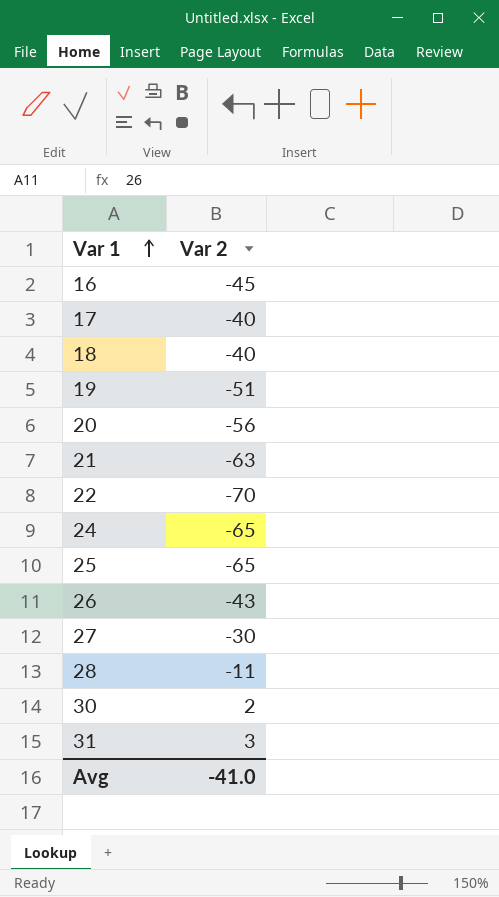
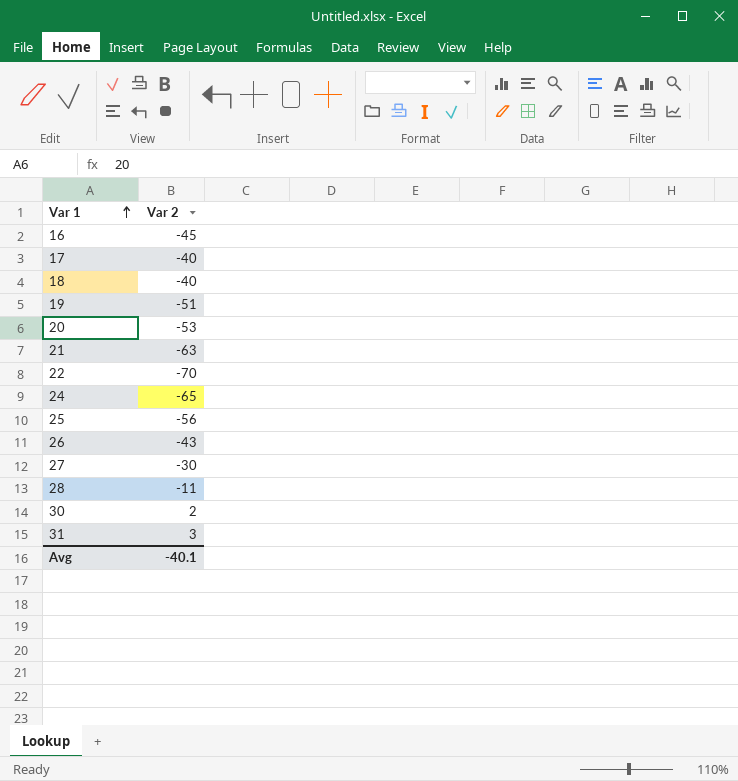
20 | Var 2: -56 -> -53
25 | Var 2: -65 -> -56
Avg | Var 2: -41.0 -> -40.1

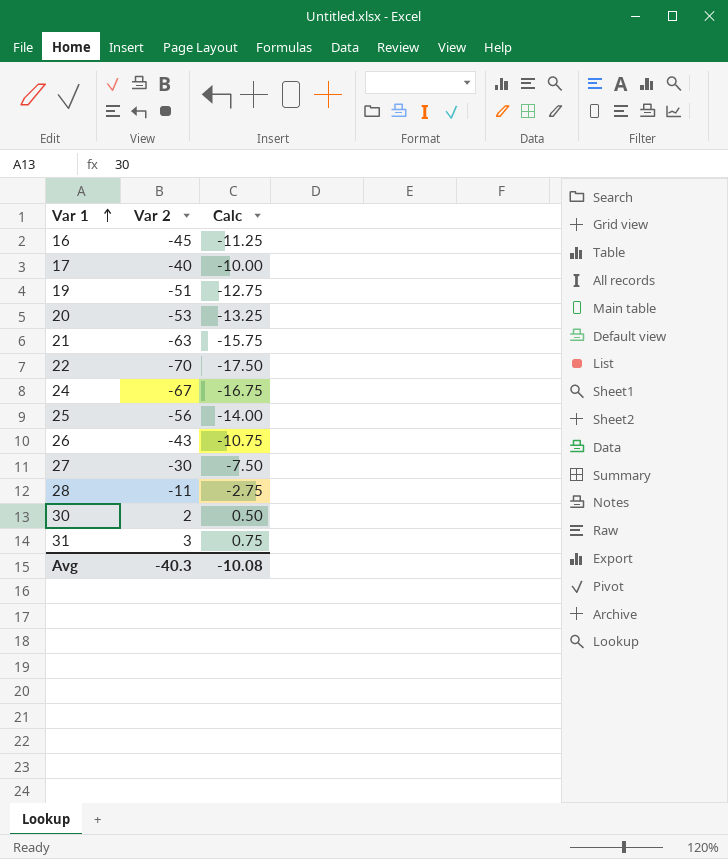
column Calc | formula: none -> [Var 2] * 0.25
row 18: -40 -> none
24 | Var 2: -65 -> -67
Avg | Var 2: -40.1 -> -40.3

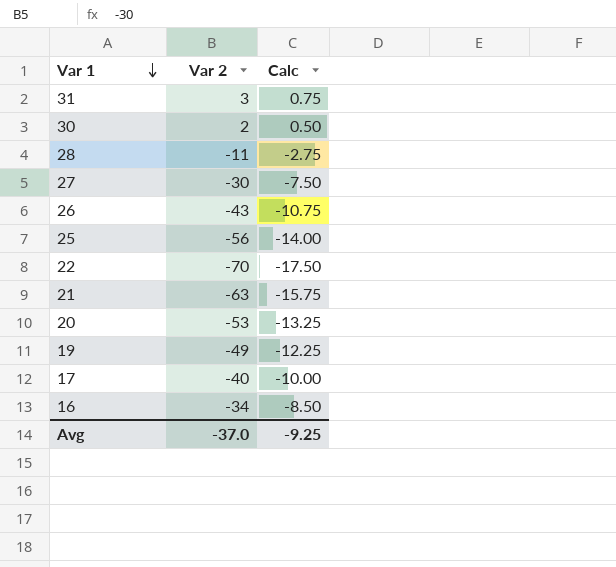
row order: Var 1 ascending -> Var 1 descending
row 24: -67 | -16.75 -> none
19 | Var 2: -51 -> -49
19 | Calc: -12.75 -> -12.25
16 | Var 2: -45 -> -34
16 | Calc: -11.25 -> -8.50
Avg | Var 2: -40.3 -> -37.0
Avg | Calc: -10.08 -> -9.25

